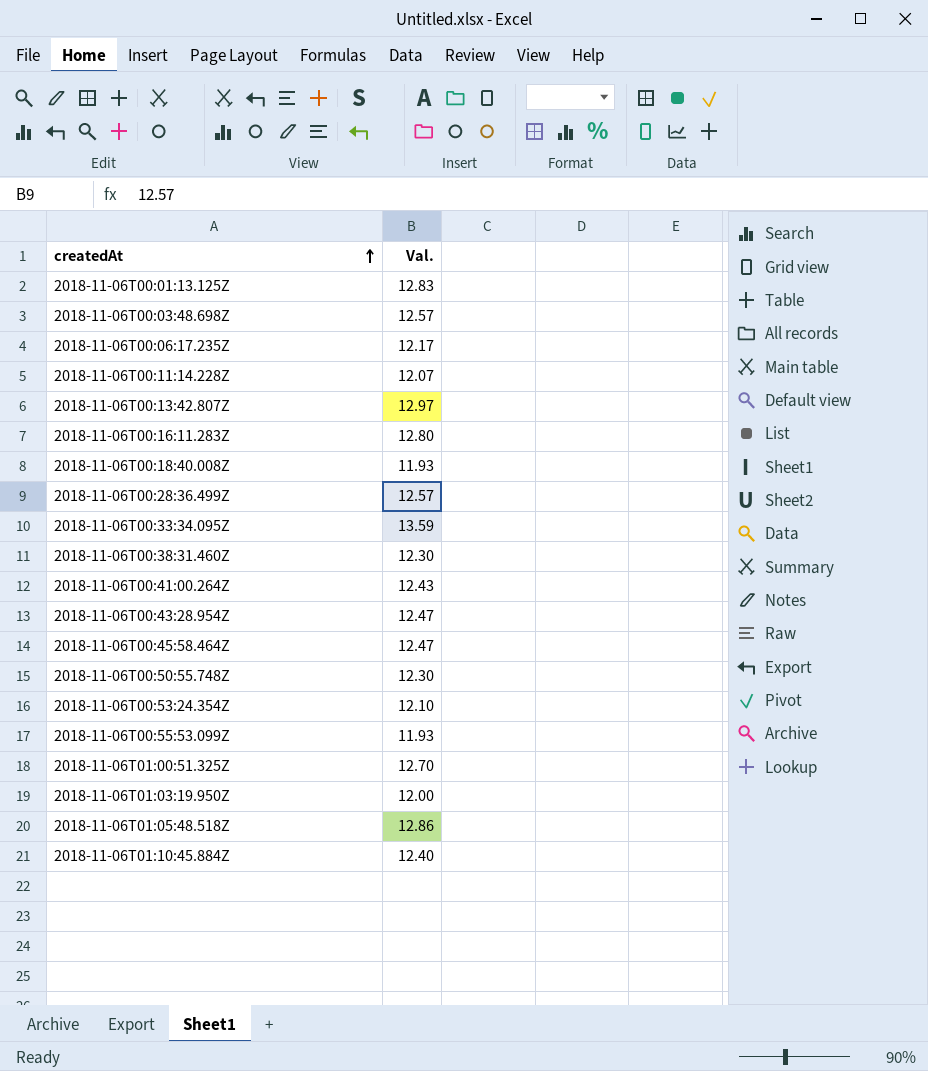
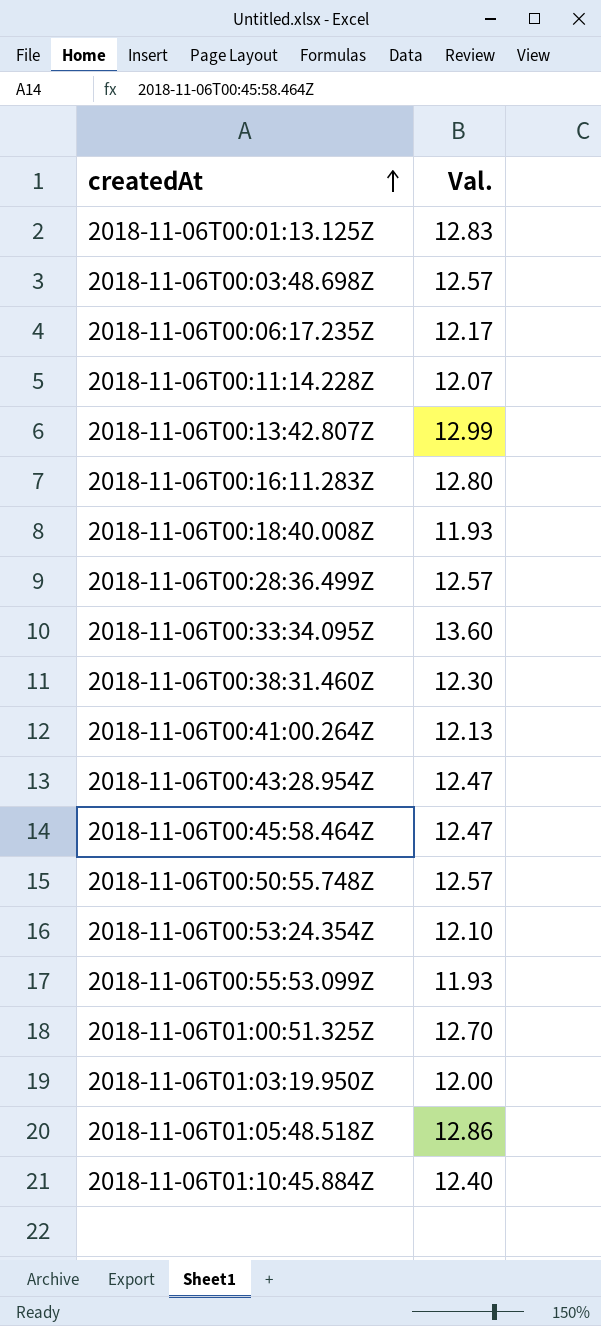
2018-11-06T00:13:42.807Z | Val.: 12.97 -> 12.99
2018-11-06T00:33:34.095Z | Val.: 13.59 -> 13.60
2018-11-06T00:41:00.264Z | Val.: 12.43 -> 12.13
2018-11-06T00:50:55.748Z | Val.: 12.30 -> 12.57

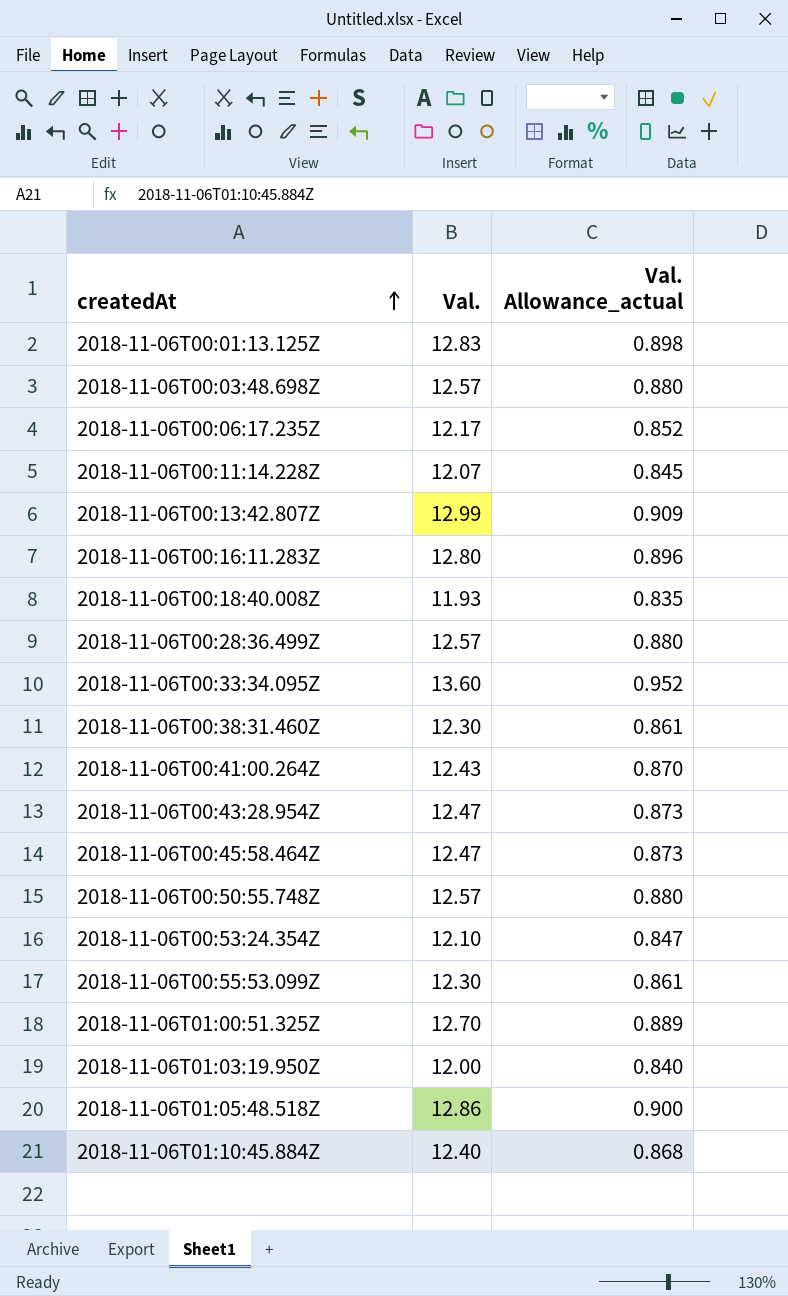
column Val. Allowance_actual | formula: none -> [Val.] * 0.07
2018-11-06T00:41:00.264Z | Val.: 12.13 -> 12.43
2018-11-06T00:55:53.099Z | Val.: 11.93 -> 12.30

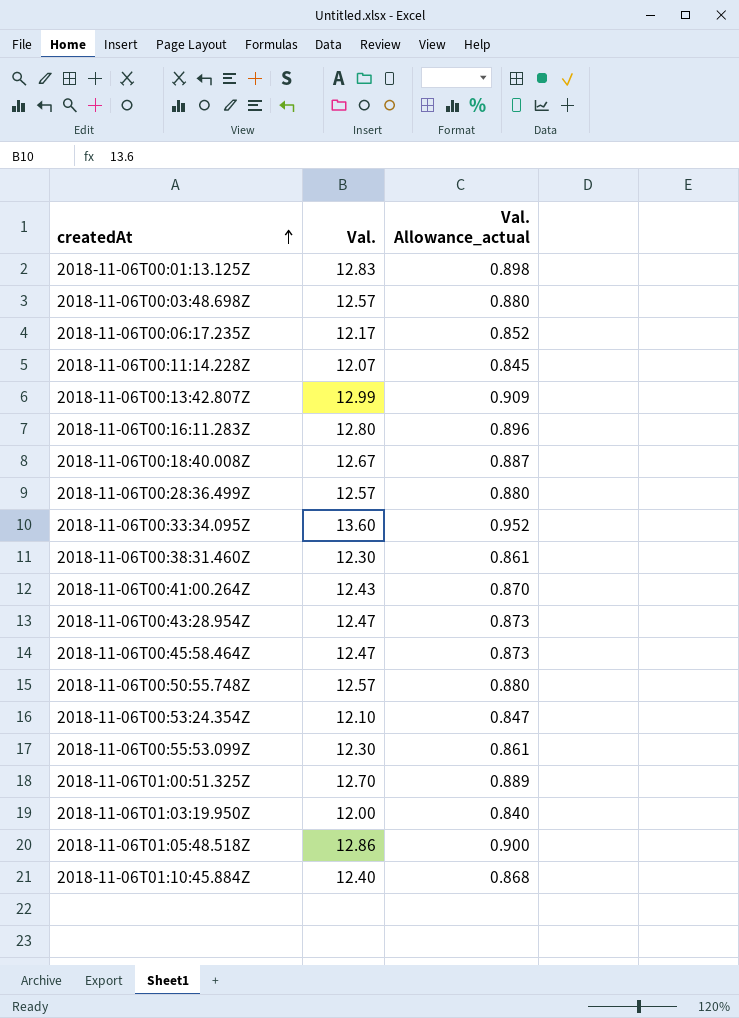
2018-11-06T00:18:40.008Z | Val.: 11.93 -> 12.67
2018-11-06T00:18:40.008Z | Val. Allowance_actual: 0.835 -> 0.887

